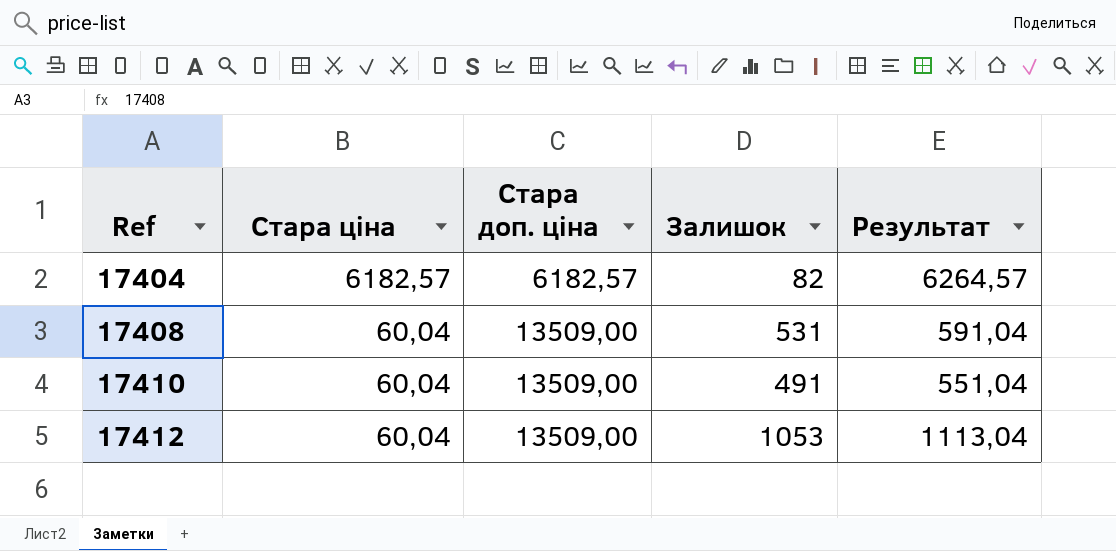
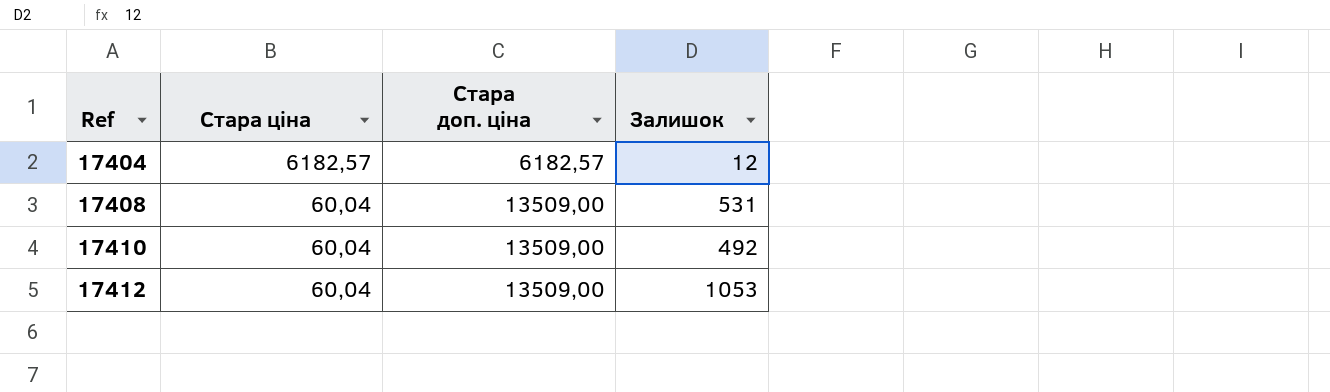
column Результат | formula: [Стара ціна] + [Залишок] -> none
17404 | Залишок: 82 -> 12
17410 | Залишок: 491 -> 492

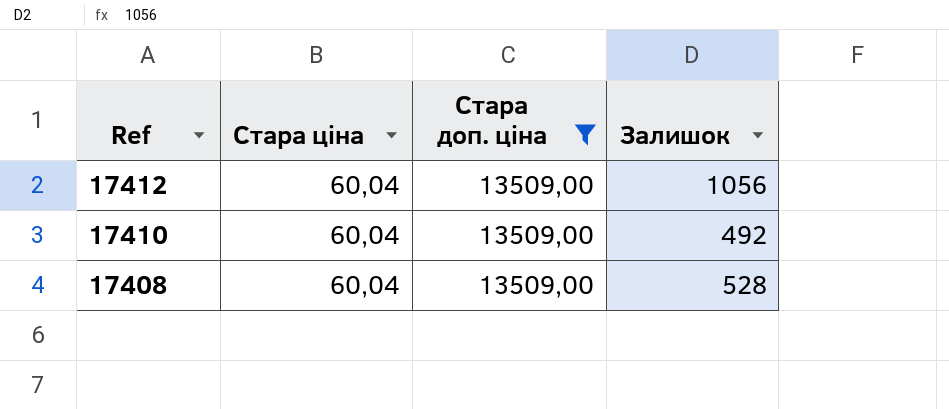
filter: none -> Стара доп. ціна = 13509,00
row order: Ref ascending -> Ref descending
17412 | Залишок: 1053 -> 1056
17408 | Залишок: 531 -> 528

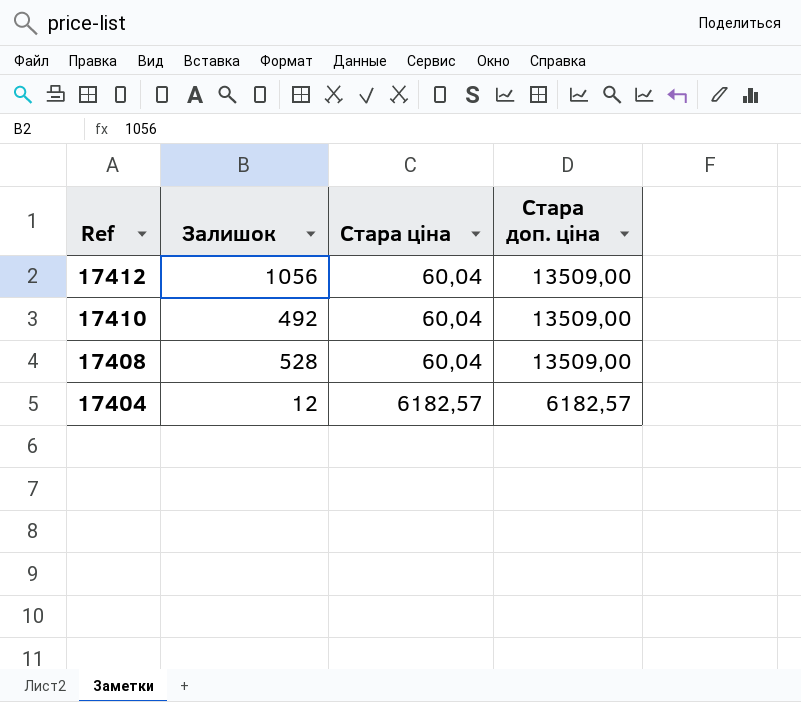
filter: Стара доп. ціна = 13509,00 -> none
column Залишок | position: 4 -> 2

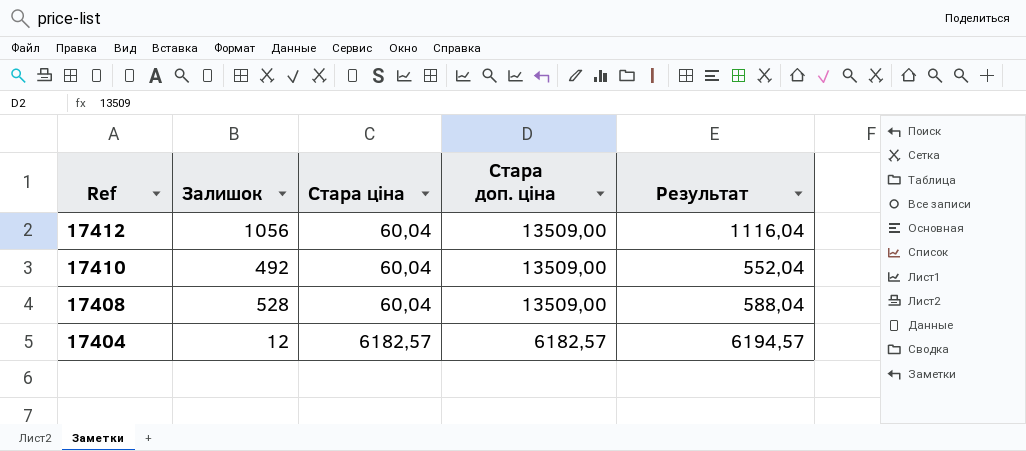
column Результат | formula: none -> [Залишок] + [Стара ціна]

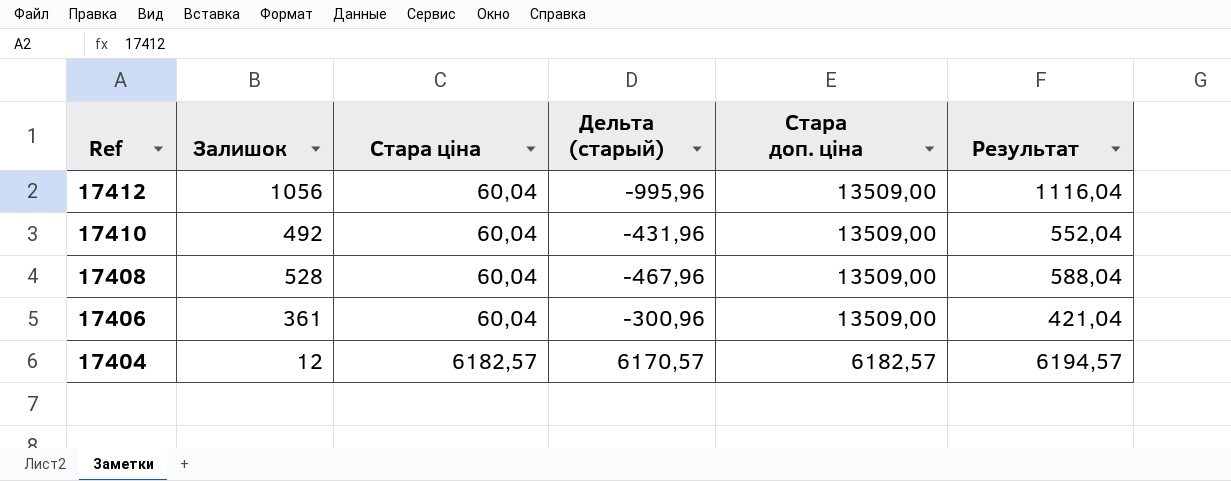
column Дельта (старый) | formula: none -> [Стара ціна] - [Залишок]
row 17406: none -> 361 | 60,04 | -300,96 | 13509,00 | 421,04

